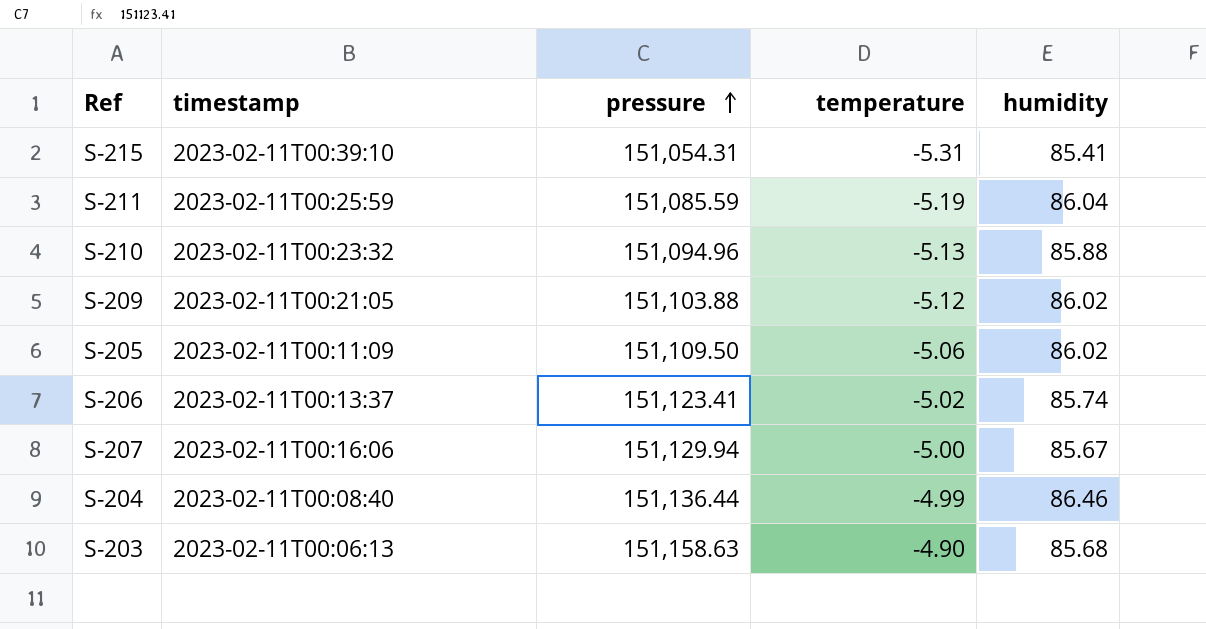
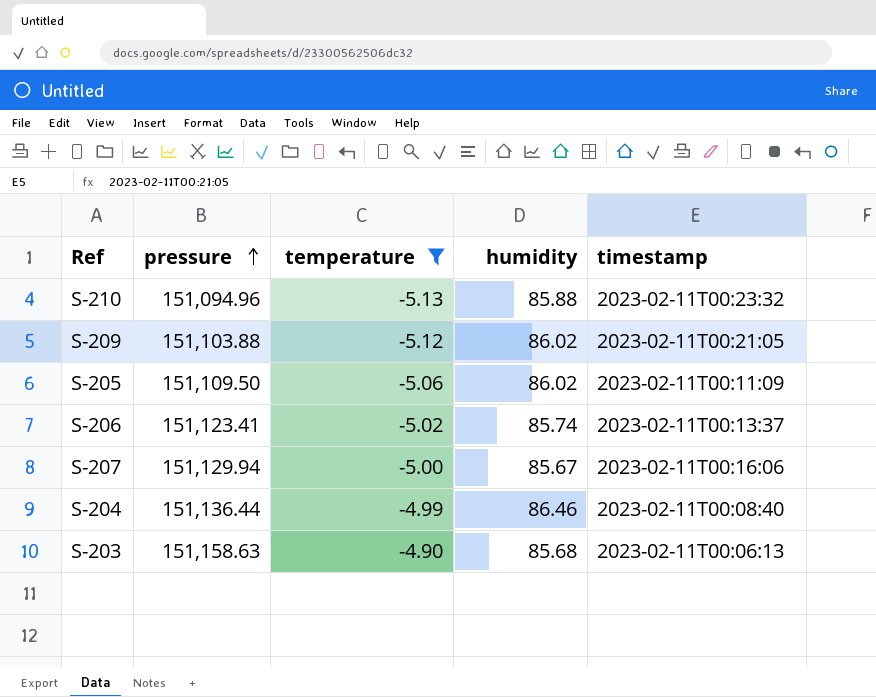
filter: none -> temperature >= -5.13
column timestamp | position: 2 -> 5

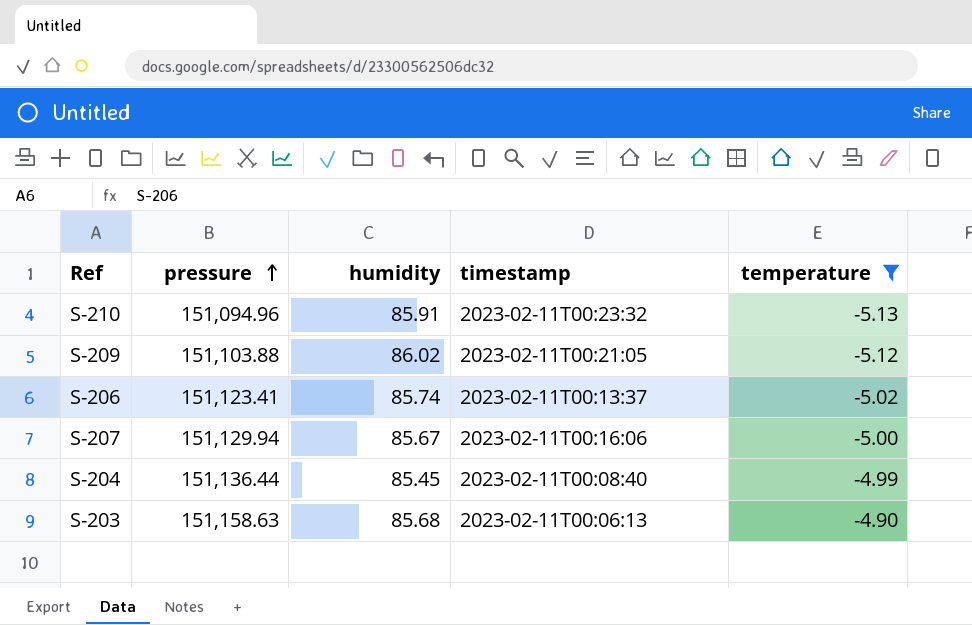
column temperature | position: 3 -> 5
row S-205: 151,109.50 | -5.06 | 86.02 | 2023-02-11T00:11:09 -> none
S-210 | humidity: 85.88 -> 85.91
S-204 | humidity: 86.46 -> 85.45

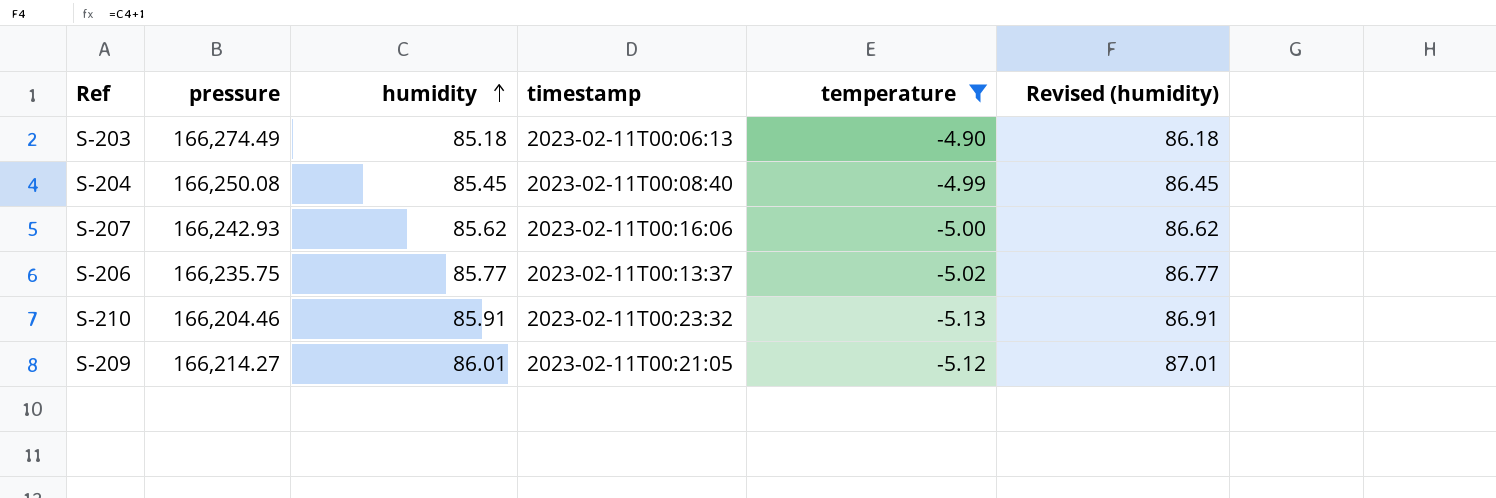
row order: pressure ascending -> humidity ascending
column Revised (humidity) | formula: none -> [humidity] + 1
S-203 | pressure: 151,158.63 -> 166,274.49
S-203 | humidity: 85.68 -> 85.18
S-204 | pressure: 151,136.44 -> 166,250.08
S-207 | pressure: 151,129.94 -> 166,242.93
S-207 | humidity: 85.67 -> 85.62
S-206 | pressure: 151,123.41 -> 166,235.75
S-206 | humidity: 85.74 -> 85.77
S-210 | pressure: 151,094.96 -> 166,204.46
S-209 | pressure: 151,103.88 -> 166,214.27
S-209 | humidity: 86.02 -> 86.01

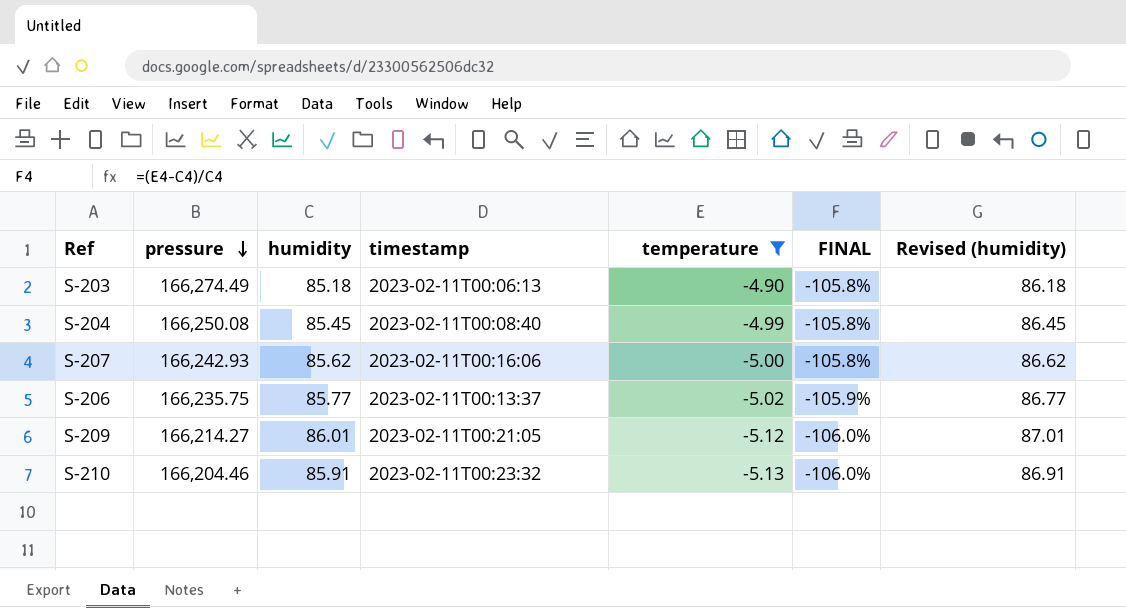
row order: humidity ascending -> pressure descending
column FINAL | formula: none -> ([temperature] - [humidity]) / [humidity]

